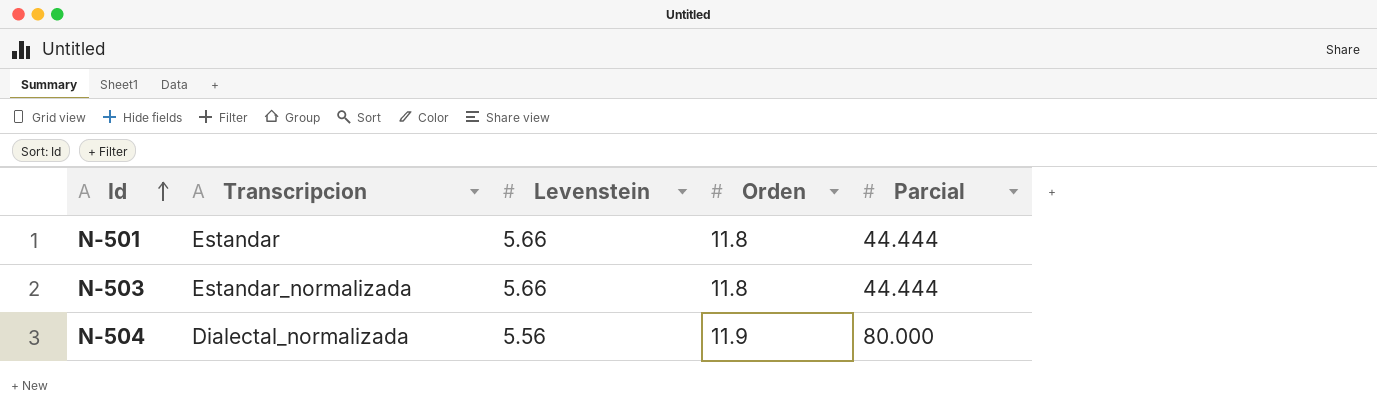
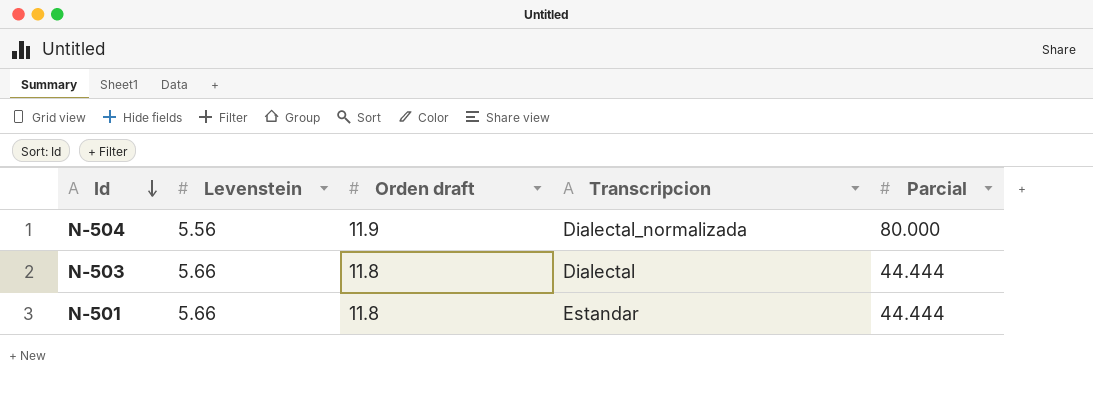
row order: Id ascending -> Id descending
column name: Orden -> Orden draft
column Transcripcion | position: 2 -> 4
N-503 | Transcripcion: Estandar_normalizada -> Dialectal

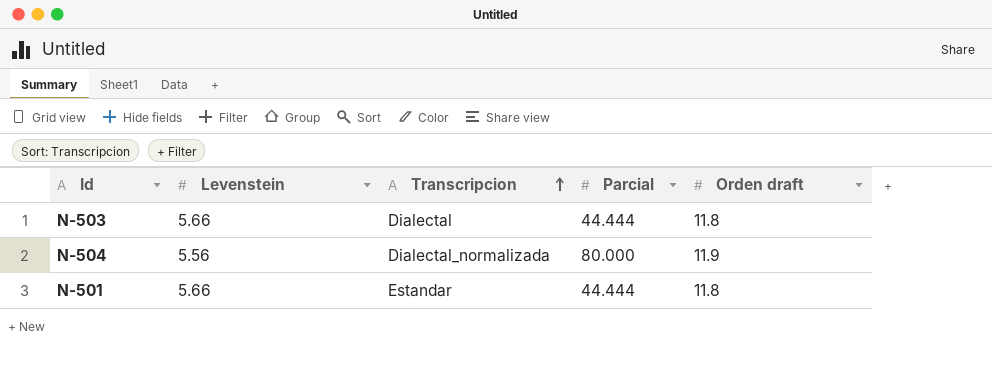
row order: Id descending -> Transcripcion ascending
column Orden draft | position: 3 -> 5

